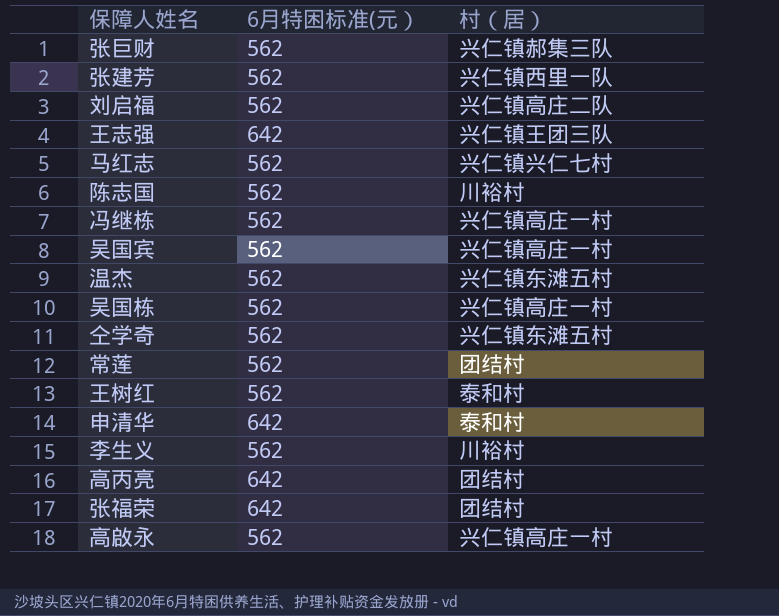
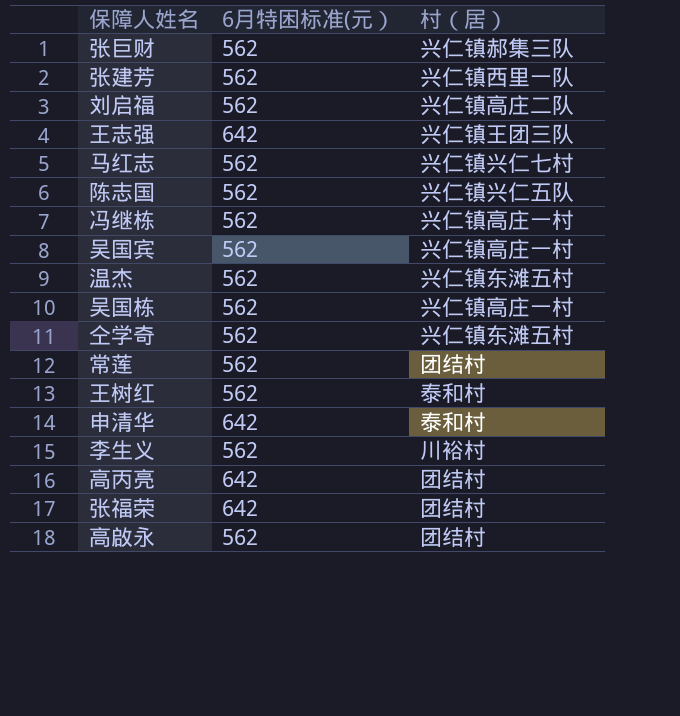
陈志国 | 村（居）: 川裕村 -> 兴仁镇兴仁五队
高啟永 | 村（居）: 兴仁镇高庄一村 -> 团结村

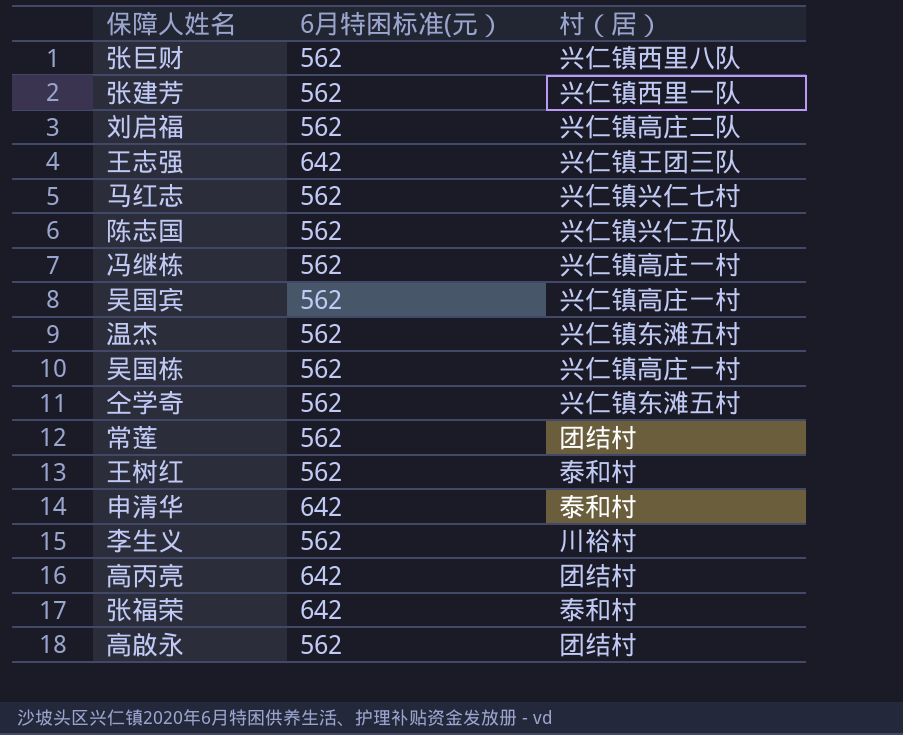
张巨财 | 村（居）: 兴仁镇郝集三队 -> 兴仁镇西里八队
张福荣 | 村（居）: 团结村 -> 泰和村

